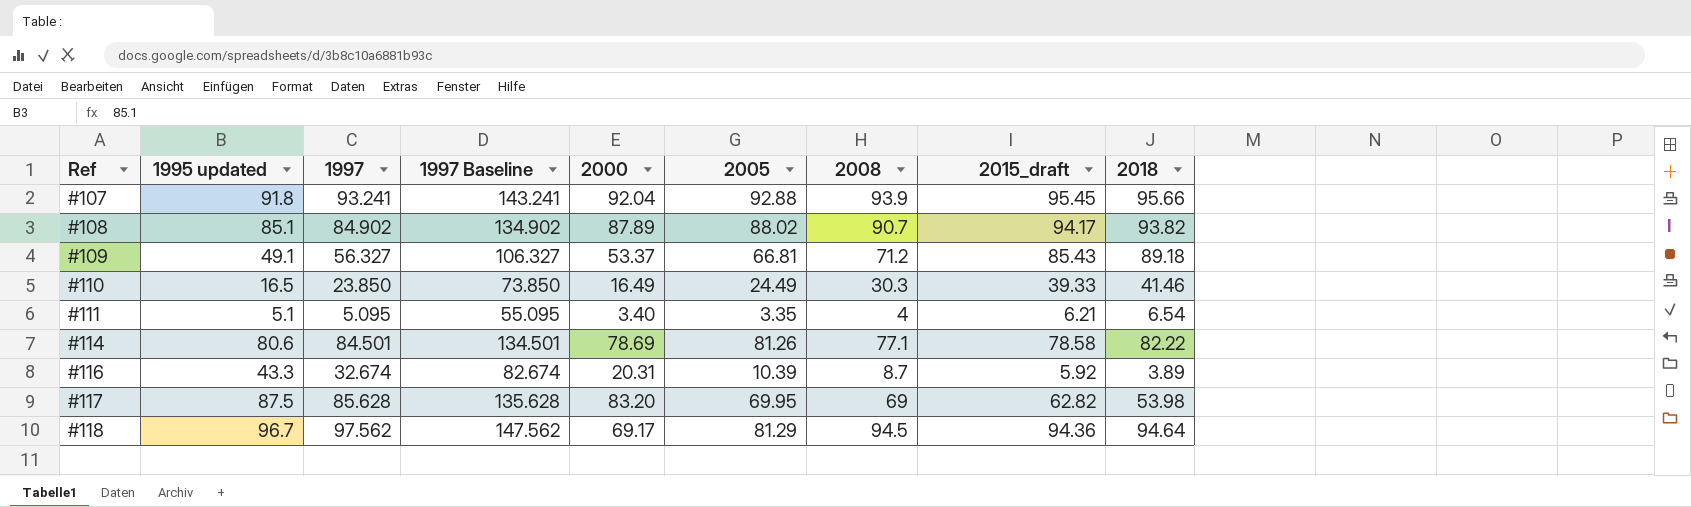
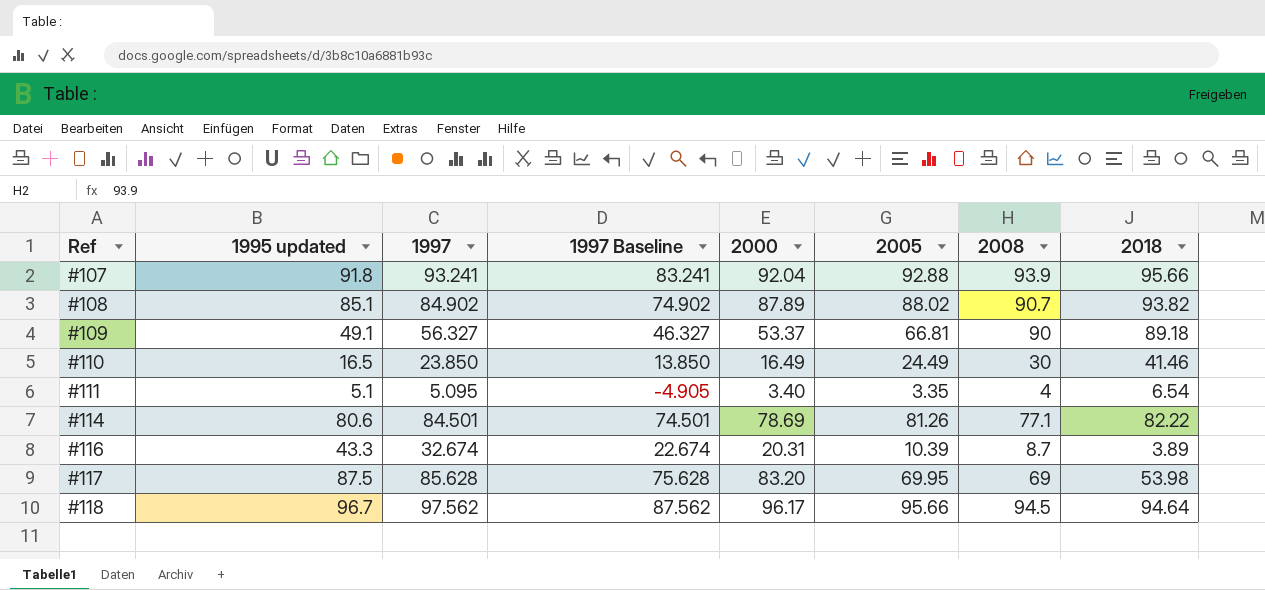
column 2015_draft | position: 8 -> none
column 1997 Baseline | formula: [1997] + 50 -> [1997] - 10
#109 | 2008: 71.2 -> 90
#110 | 2008: 30.3 -> 30
#118 | 2000: 69.17 -> 96.17
#118 | 2005: 81.29 -> 95.66

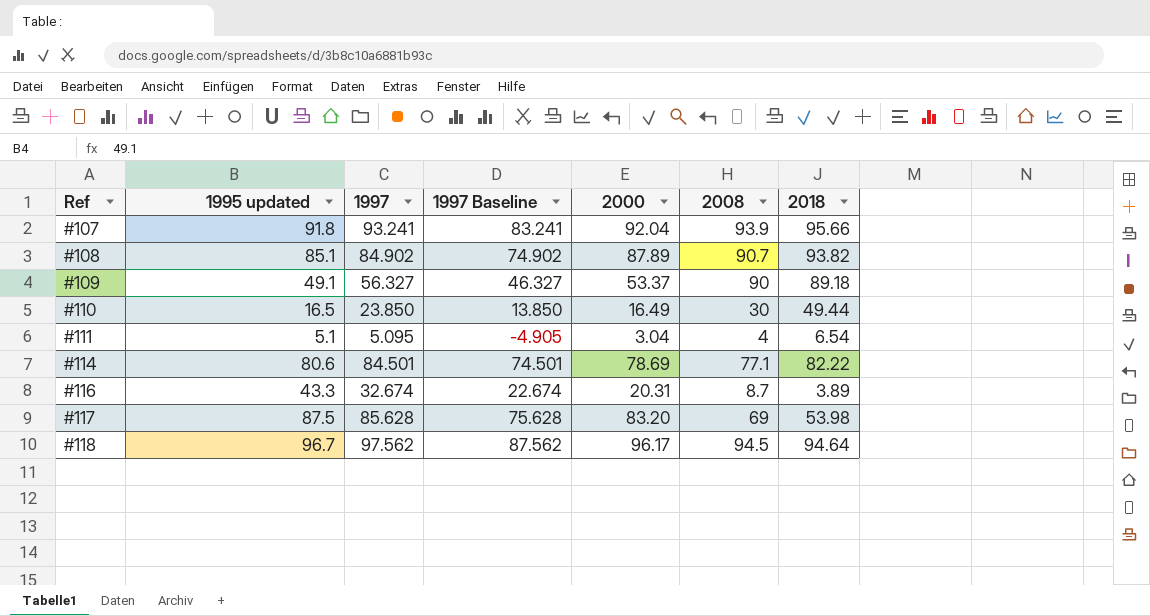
column 2005 | position: 6 -> none
#110 | 2018: 41.46 -> 49.44
#111 | 2000: 3.40 -> 3.04

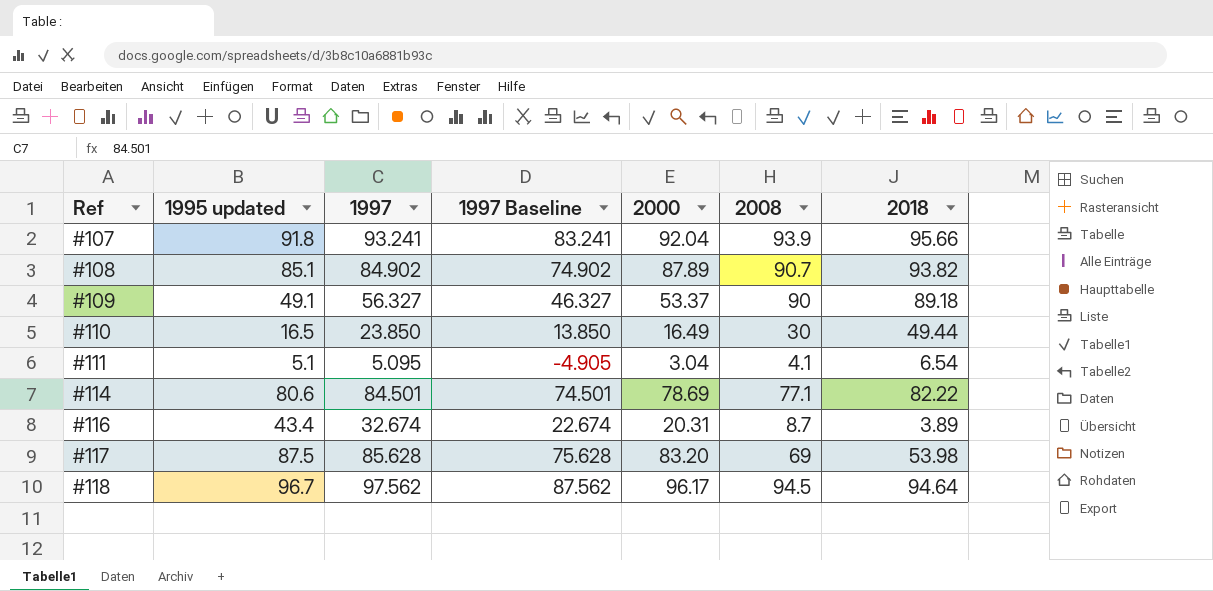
#111 | 2008: 4 -> 4.1
#116 | 1995 updated: 43.3 -> 43.4

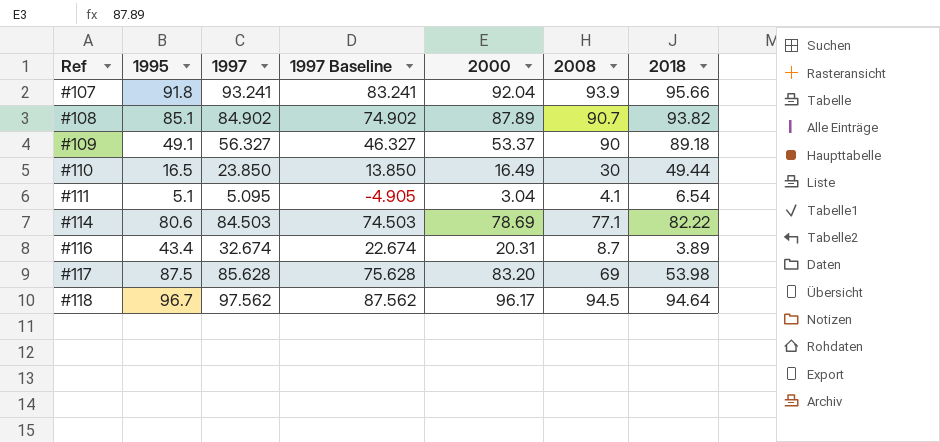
column name: 1995 updated -> 1995
#114 | 1997: 84.501 -> 84.503
#114 | 1997 Baseline: 74.501 -> 74.503

